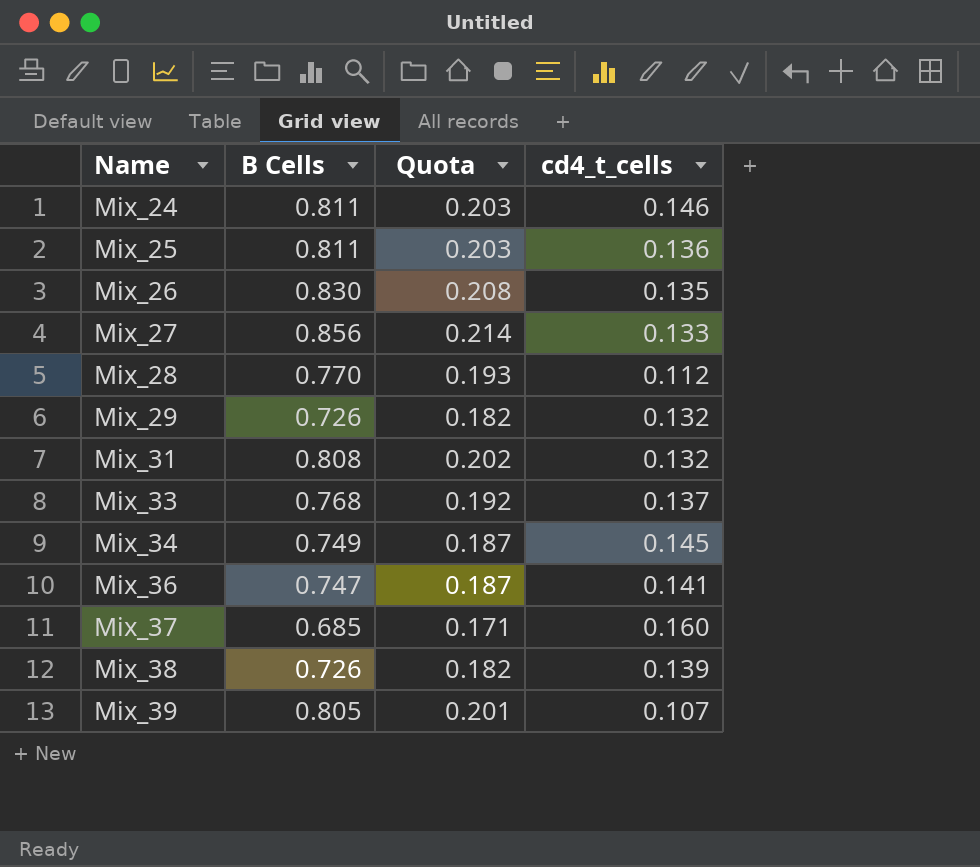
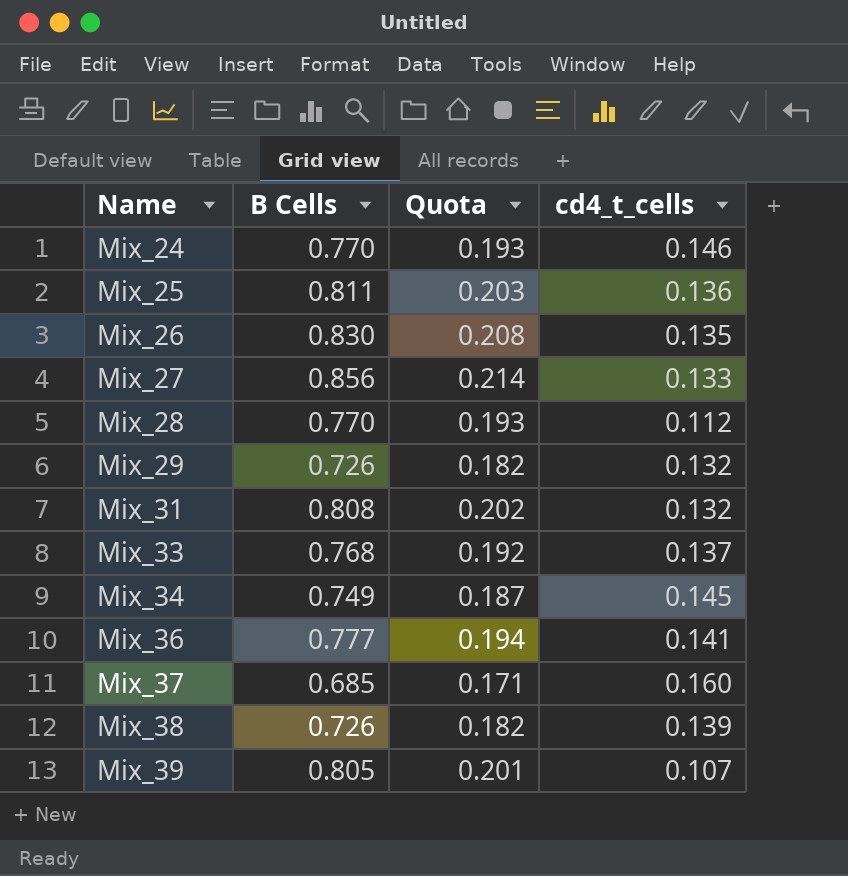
Mix_24 | B Cells: 0.811 -> 0.770
Mix_24 | Quota: 0.203 -> 0.193
Mix_36 | B Cells: 0.747 -> 0.777
Mix_36 | Quota: 0.187 -> 0.194

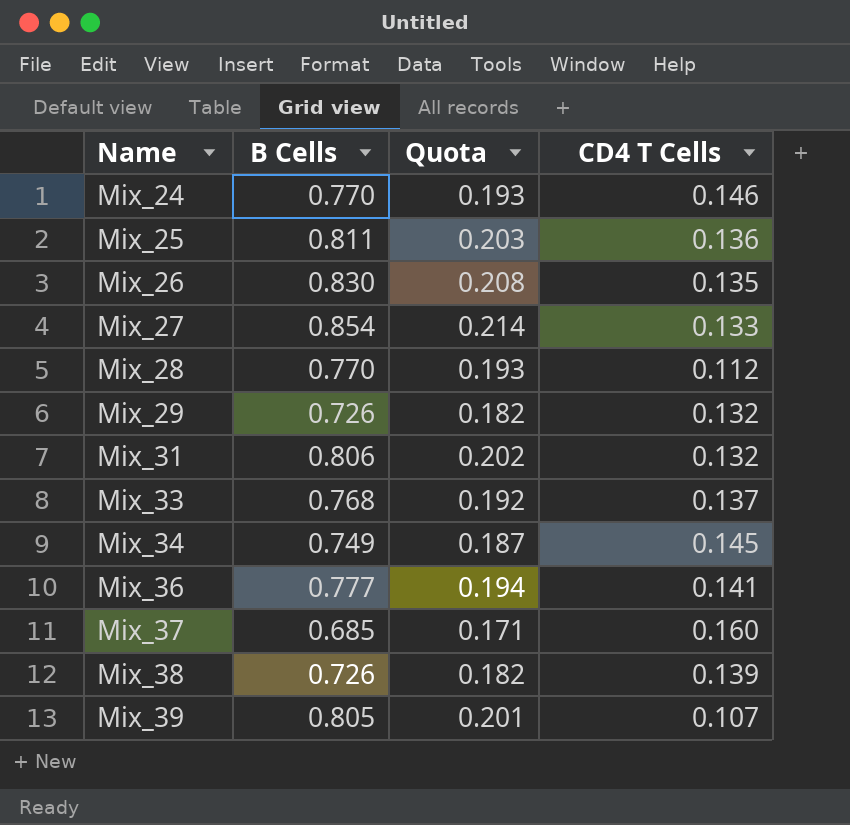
column name: cd4_t_cells -> CD4 T Cells
Mix_27 | B Cells: 0.856 -> 0.854
Mix_31 | B Cells: 0.808 -> 0.806

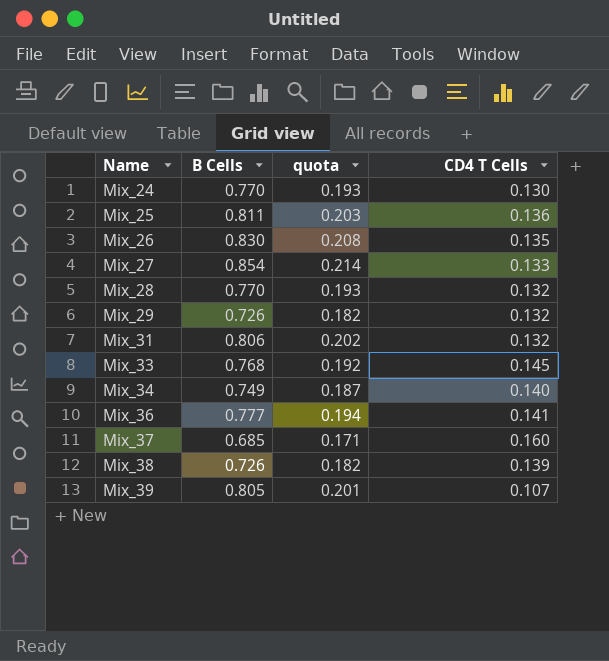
column name: Quota -> quota
Mix_24 | CD4 T Cells: 0.146 -> 0.130
Mix_28 | CD4 T Cells: 0.112 -> 0.132
Mix_33 | CD4 T Cells: 0.137 -> 0.145
Mix_34 | CD4 T Cells: 0.145 -> 0.140

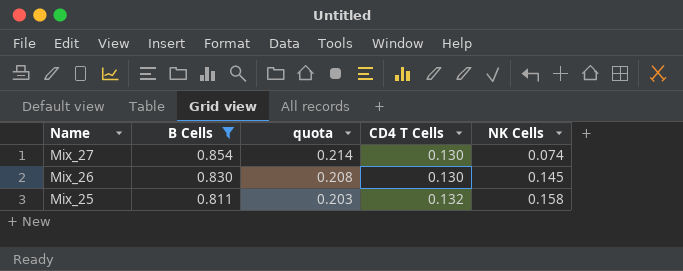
filter: none -> B Cells >= 0.811
row order: Name ascending -> Name descending
column NK Cells | position: none -> 5
Mix_27 | CD4 T Cells: 0.133 -> 0.130
Mix_26 | CD4 T Cells: 0.135 -> 0.130
Mix_25 | CD4 T Cells: 0.136 -> 0.132

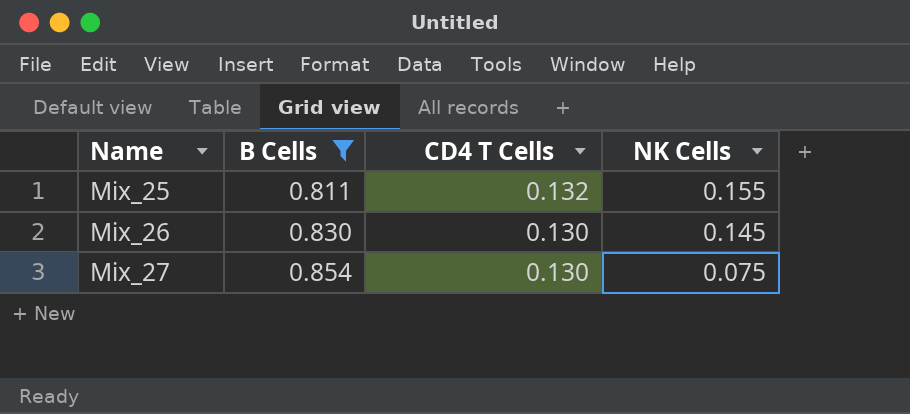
row order: Name descending -> Name ascending
column quota | formula: [B Cells] * 0.25 -> none
Mix_25 | NK Cells: 0.158 -> 0.155
Mix_27 | NK Cells: 0.074 -> 0.075

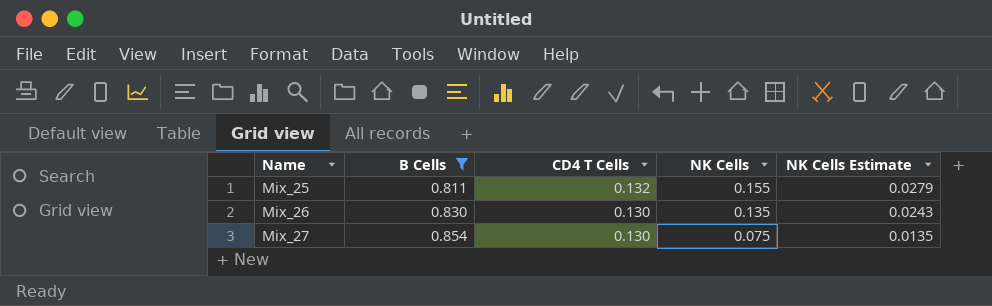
column NK Cells Estimate | formula: none -> [NK Cells] * 0.18
Mix_26 | NK Cells: 0.145 -> 0.135

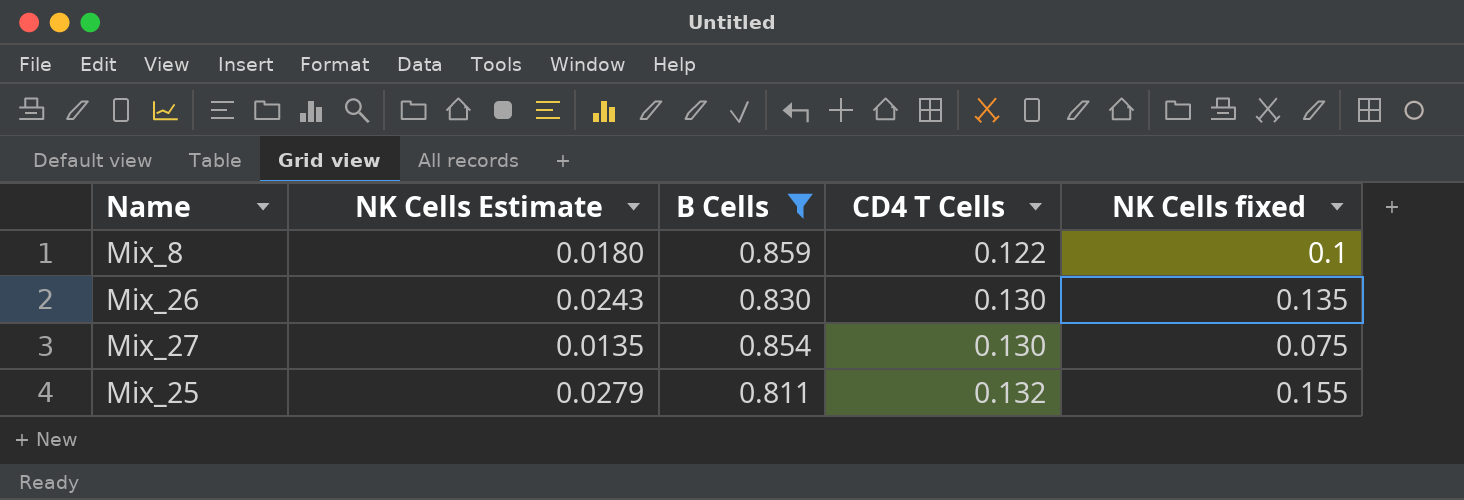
row order: Name ascending -> CD4 T Cells ascending
column NK Cells Estimate | position: 5 -> 2
column name: NK Cells -> NK Cells fixed
row Mix_8: none -> 0.0180 | 0.859 | 0.122 | 0.1

